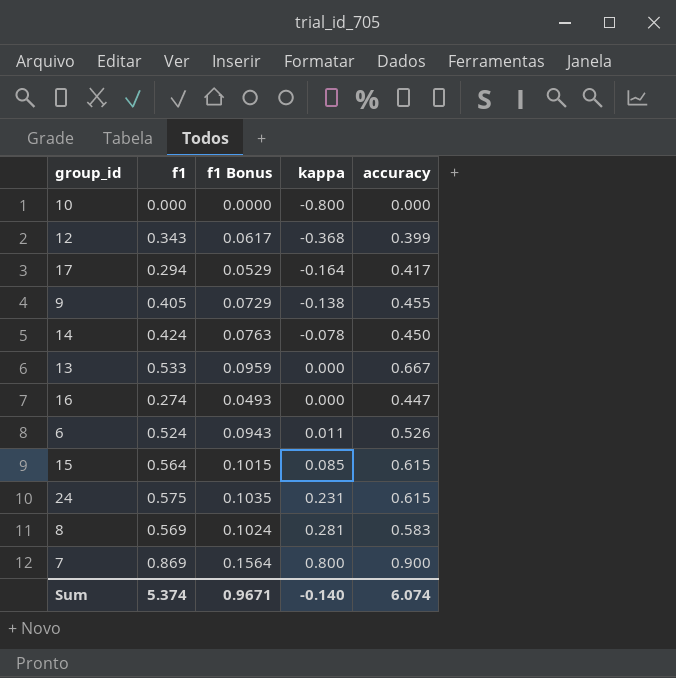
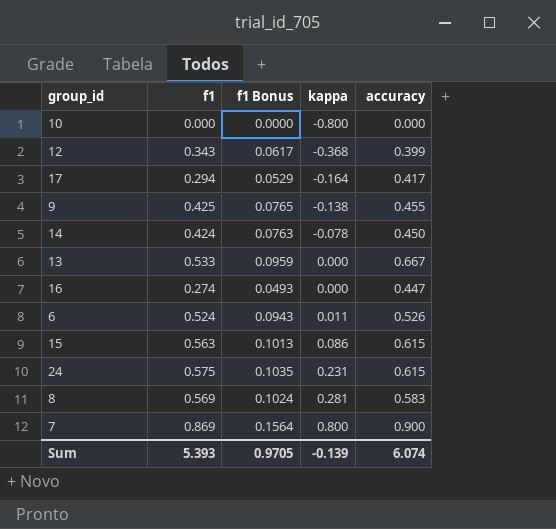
9 | f1: 0.405 -> 0.425
9 | f1 Bonus: 0.0729 -> 0.0765
15 | f1: 0.564 -> 0.563
15 | f1 Bonus: 0.1015 -> 0.1013
15 | kappa: 0.085 -> 0.086
Sum | f1: 5.374 -> 5.393
Sum | f1 Bonus: 0.9671 -> 0.9705
Sum | kappa: -0.140 -> -0.139

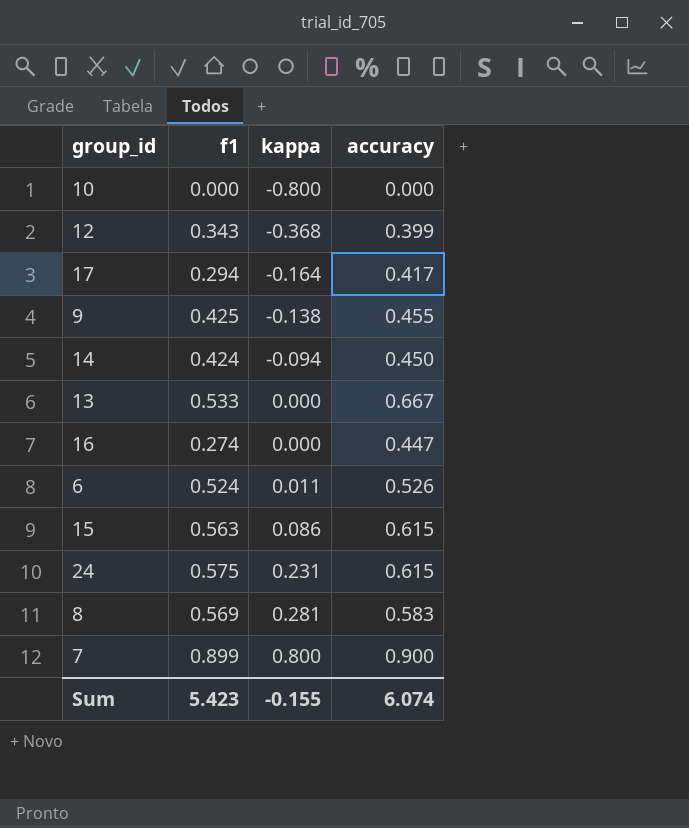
column f1 Bonus | formula: [f1] * 0.18 -> none
14 | kappa: -0.078 -> -0.094
7 | f1: 0.869 -> 0.899
Sum | f1: 5.393 -> 5.423
Sum | kappa: -0.139 -> -0.155

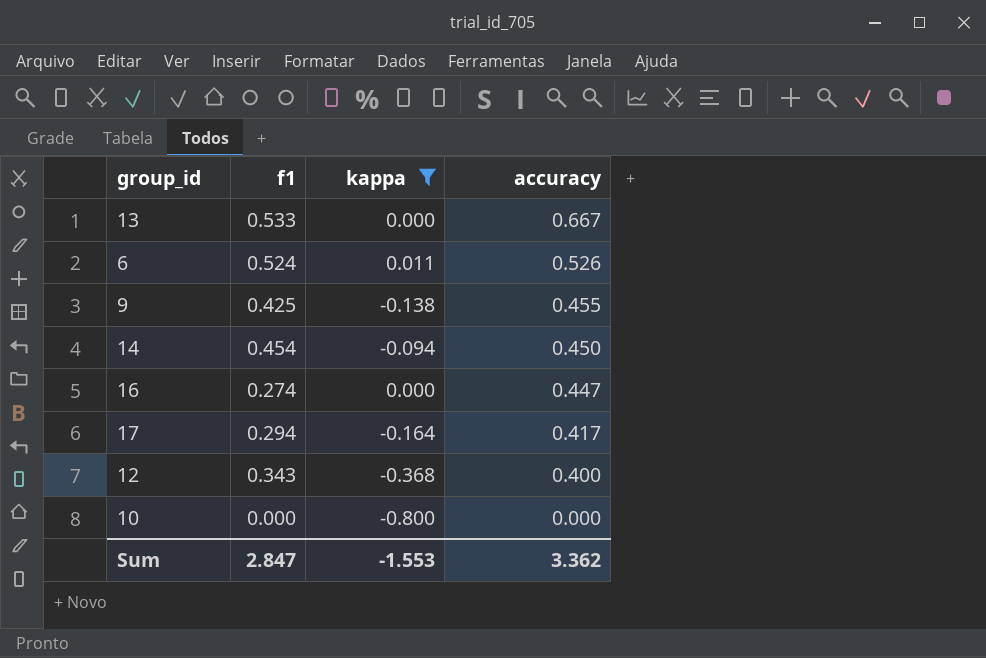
filter: none -> kappa <= 0.011
row order: kappa ascending -> accuracy descending
14 | f1: 0.424 -> 0.454
12 | accuracy: 0.399 -> 0.400
Sum | f1: 5.423 -> 2.847
Sum | kappa: -0.155 -> -1.553
Sum | accuracy: 6.074 -> 3.362

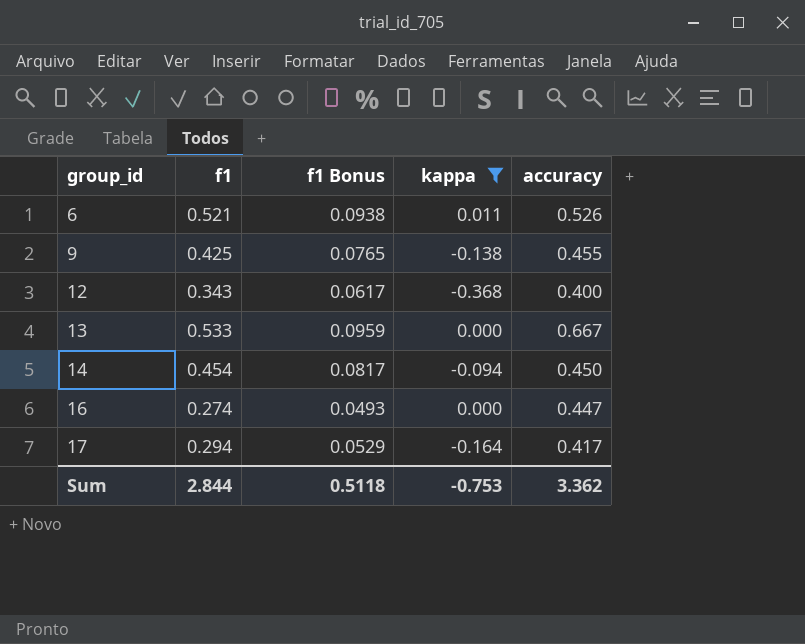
row order: accuracy descending -> group_id ascending
column f1 Bonus | formula: none -> [f1] * 0.18
row 10: 0.000 | -0.800 | 0.000 -> none
6 | f1: 0.524 -> 0.521
Sum | f1: 2.847 -> 2.844
Sum | kappa: -1.553 -> -0.753

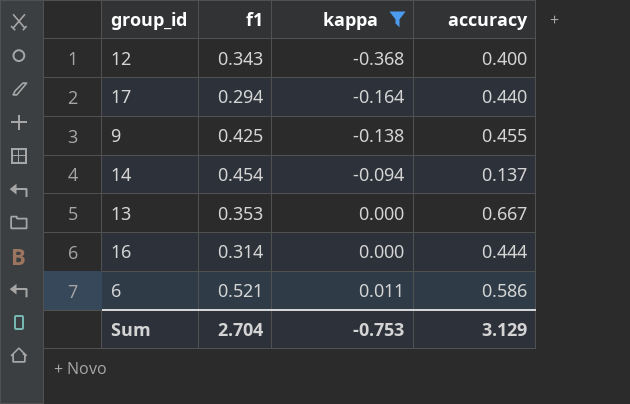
row order: group_id ascending -> kappa ascending
column f1 Bonus | formula: [f1] * 0.18 -> none
17 | accuracy: 0.417 -> 0.440
14 | accuracy: 0.450 -> 0.137
13 | f1: 0.533 -> 0.353
16 | f1: 0.274 -> 0.314
16 | accuracy: 0.447 -> 0.444
6 | accuracy: 0.526 -> 0.586
Sum | f1: 2.844 -> 2.704
Sum | accuracy: 3.362 -> 3.129

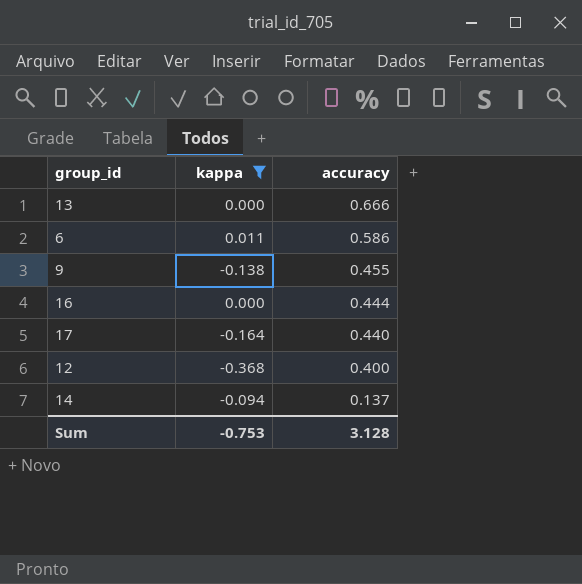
row order: kappa ascending -> accuracy descending
column f1 | position: 2 -> none
13 | accuracy: 0.667 -> 0.666
Sum | accuracy: 3.129 -> 3.128

